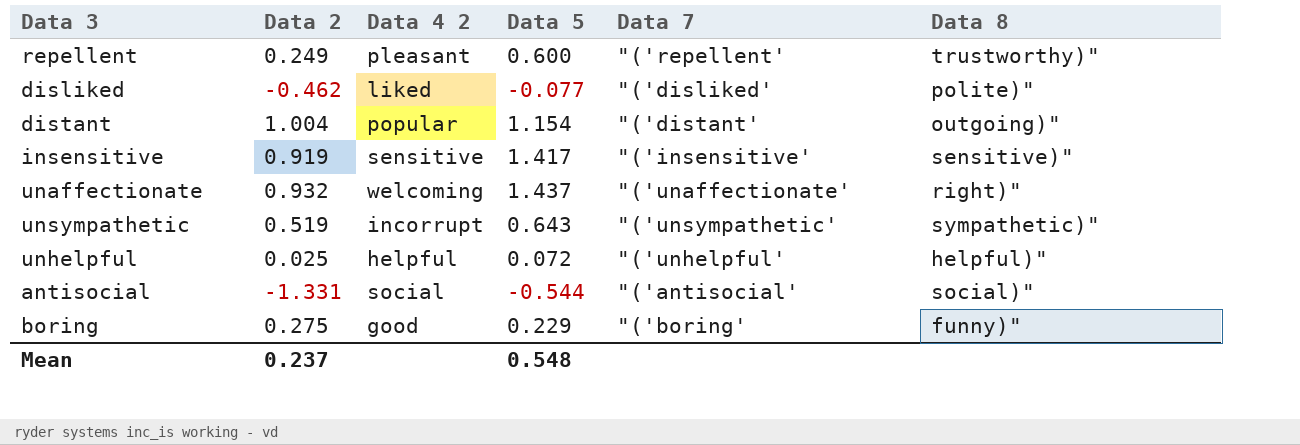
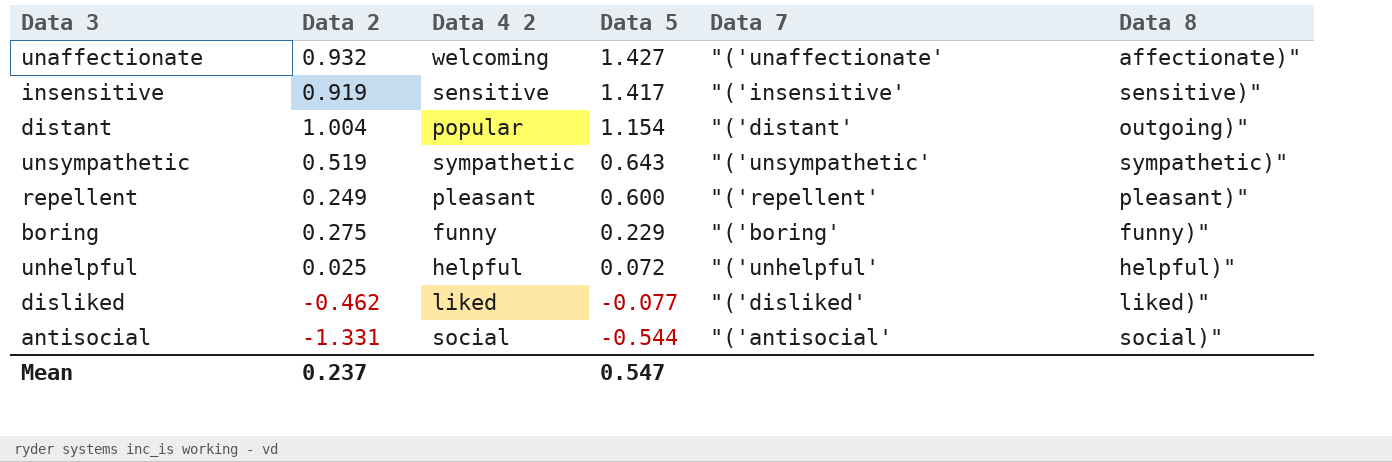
row order: none -> Data 5 descending
unaffectionate | Data 5: 1.437 -> 1.427
unaffectionate | Data 8: right)" -> affectionate)"
unsympathetic | Data 4 2: incorrupt -> sympathetic
repellent | Data 8: trustworthy)" -> pleasant)"
boring | Data 4 2: good -> funny
disliked | Data 8: polite)" -> liked)"
Mean | Data 5: 0.548 -> 0.547

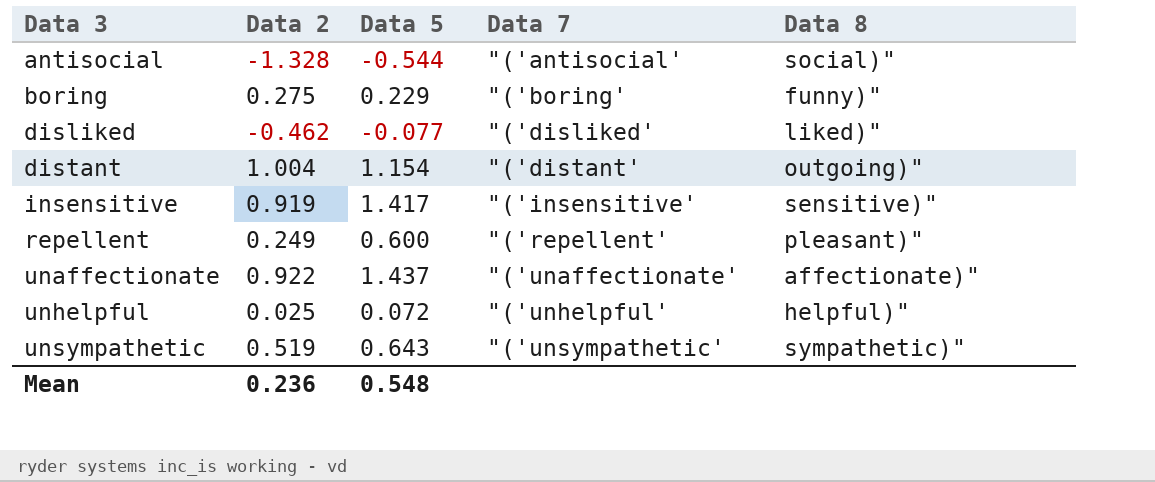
row order: Data 5 descending -> Data 3 ascending
column Data 4 2 | position: 3 -> none
antisocial | Data 2: -1.331 -> -1.328
unaffectionate | Data 2: 0.932 -> 0.922
unaffectionate | Data 5: 1.427 -> 1.437
Mean | Data 2: 0.237 -> 0.236
Mean | Data 5: 0.547 -> 0.548

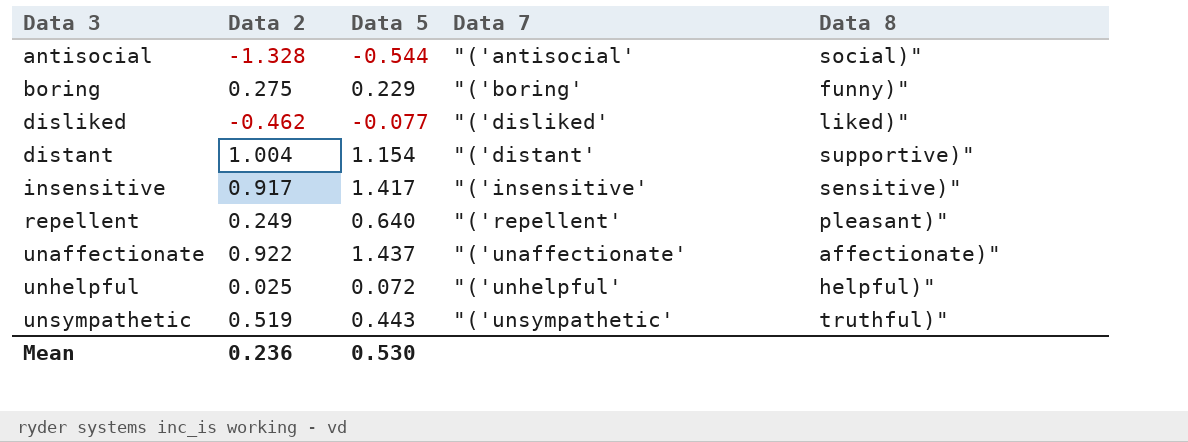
distant | Data 8: outgoing)" -> supportive)"
insensitive | Data 2: 0.919 -> 0.917
repellent | Data 5: 0.600 -> 0.640
unsympathetic | Data 5: 0.643 -> 0.443
unsympathetic | Data 8: sympathetic)" -> truthful)"
Mean | Data 5: 0.548 -> 0.530

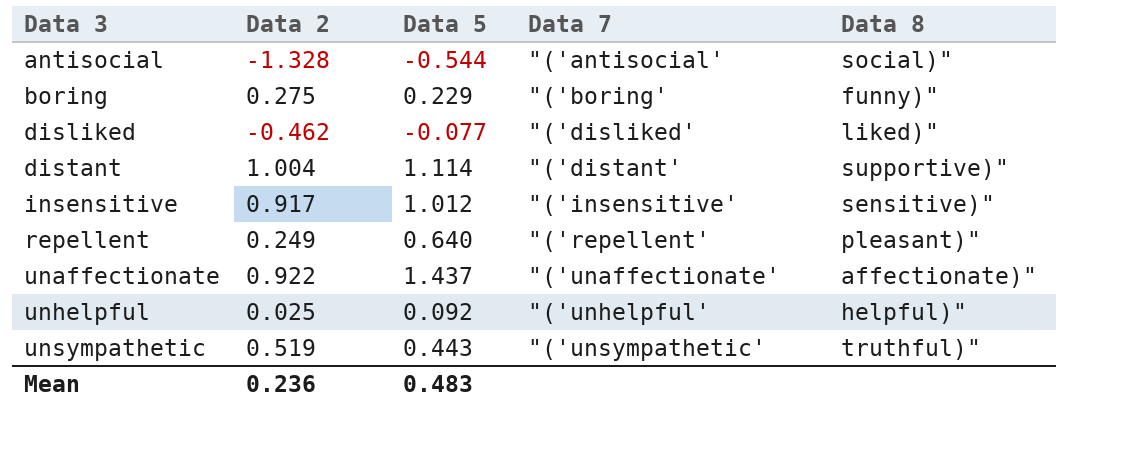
distant | Data 5: 1.154 -> 1.114
insensitive | Data 5: 1.417 -> 1.012
unhelpful | Data 5: 0.072 -> 0.092
Mean | Data 5: 0.530 -> 0.483

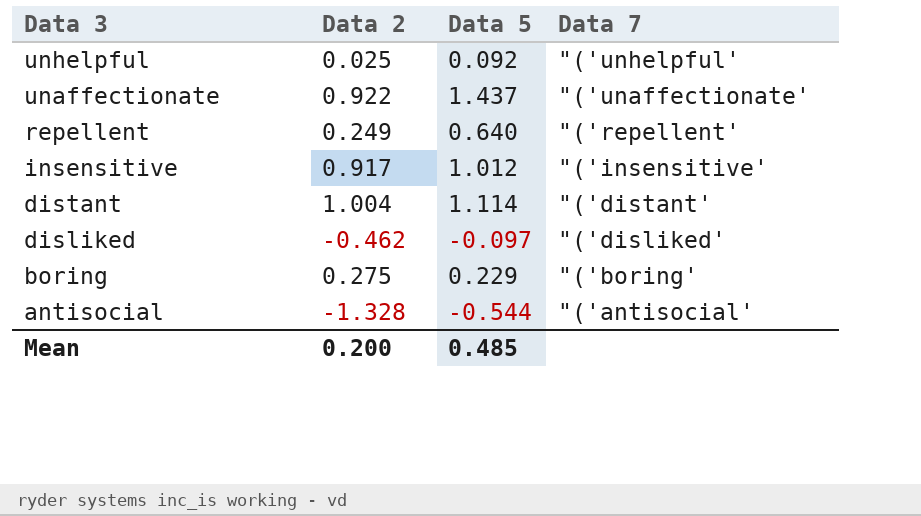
row order: Data 3 ascending -> Data 3 descending
column Data 8 | position: 5 -> none
row unsympathetic: 0.519 | 0.443 | "('unsympathetic' | truthful)" -> none
disliked | Data 5: -0.077 -> -0.097
Mean | Data 2: 0.236 -> 0.200
Mean | Data 5: 0.483 -> 0.485

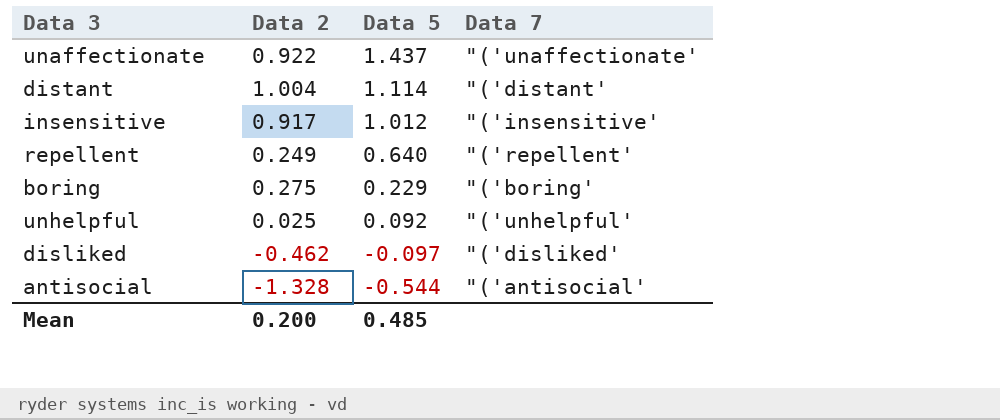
row order: Data 3 descending -> Data 5 descending

